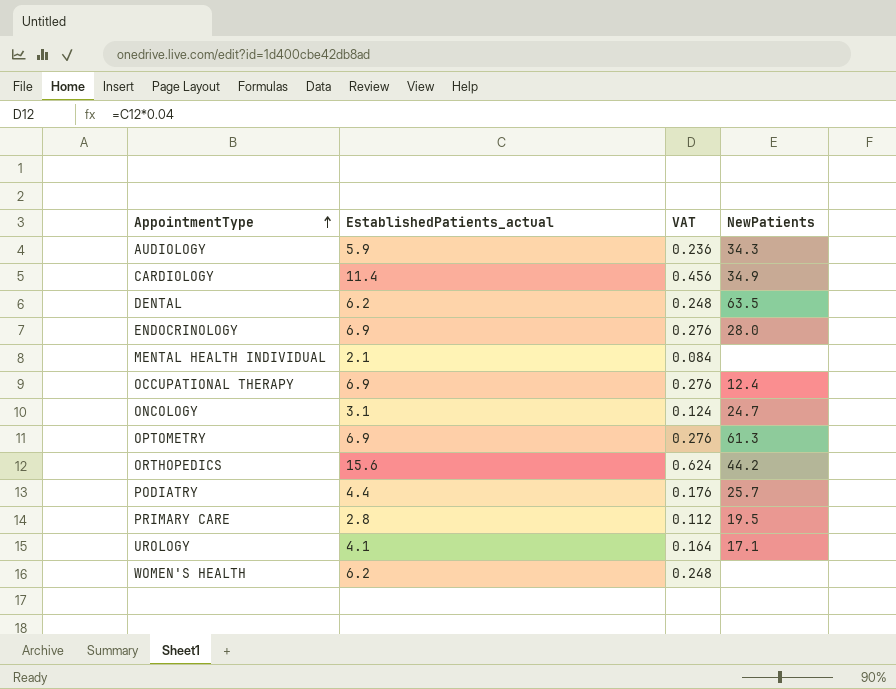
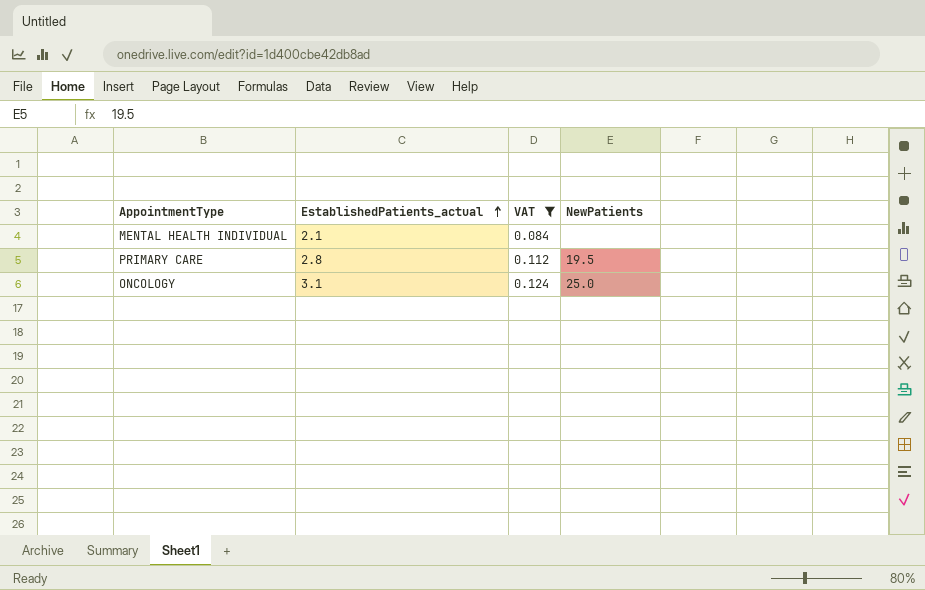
filter: none -> VAT <= 0.124
row order: AppointmentType ascending -> EstablishedPatients_actual ascending
ONCOLOGY | NewPatients: 24.7 -> 25.0

